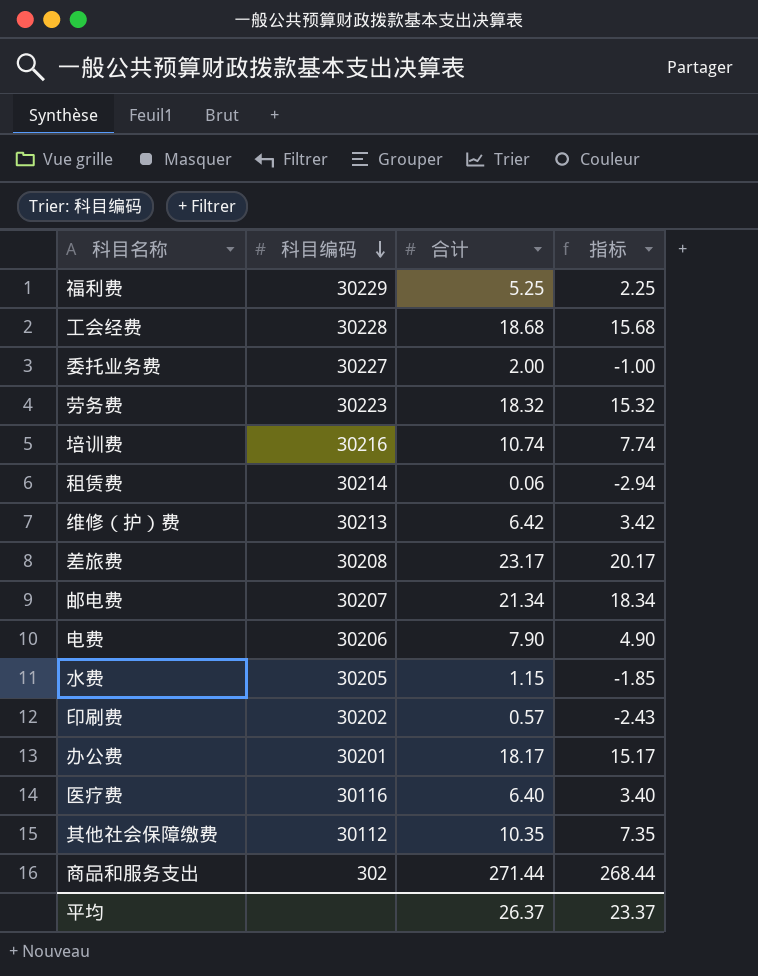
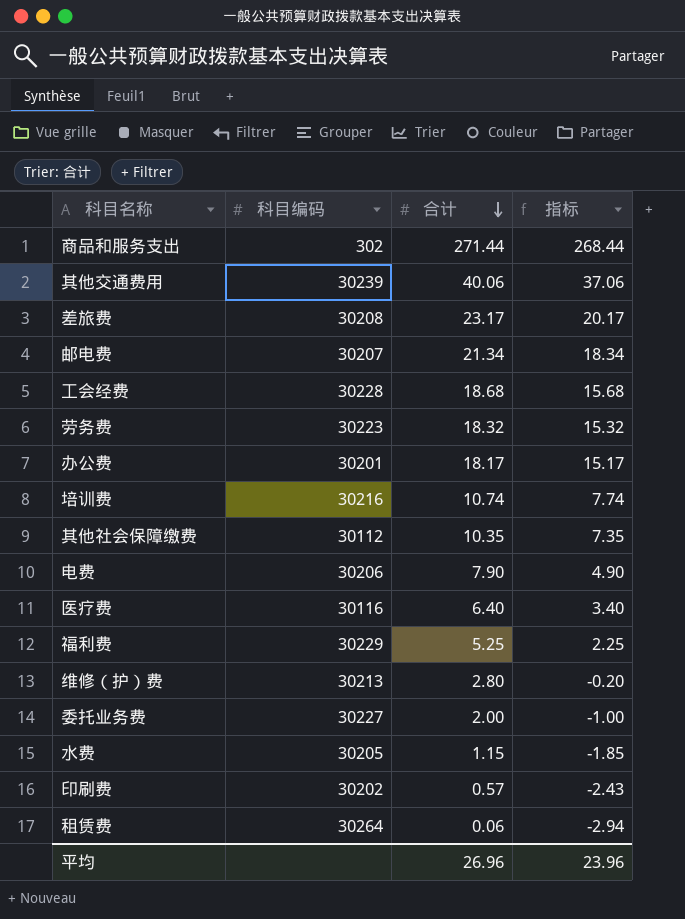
row order: 科目编码 descending -> 合计 descending
row 其他交通费用: none -> 30239 | 40.06 | 37.06
维修（护）费 | 合计: 6.42 -> 2.80
维修（护）费 | 指标: 3.42 -> -0.20
租赁费 | 科目编码: 30214 -> 30264
平均 | 合计: 26.37 -> 26.96
平均 | 指标: 23.37 -> 23.96

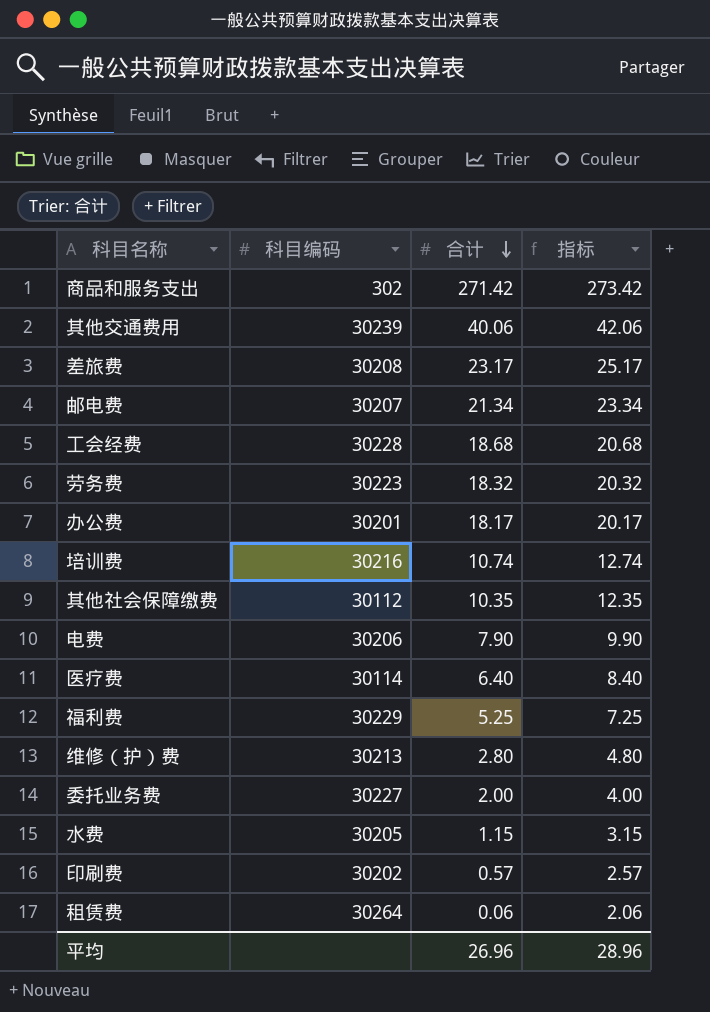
column 指标 | formula: [合计] - 3 -> [合计] + 2
商品和服务支出 | 合计: 271.44 -> 271.42
医疗费 | 科目编码: 30116 -> 30114
平均 | 指标: 23.96 -> 28.96

